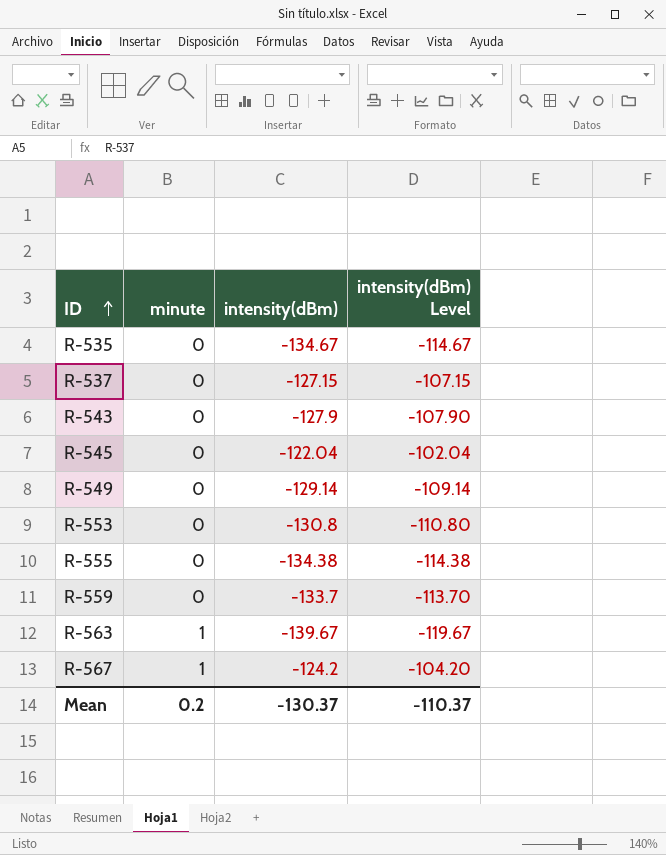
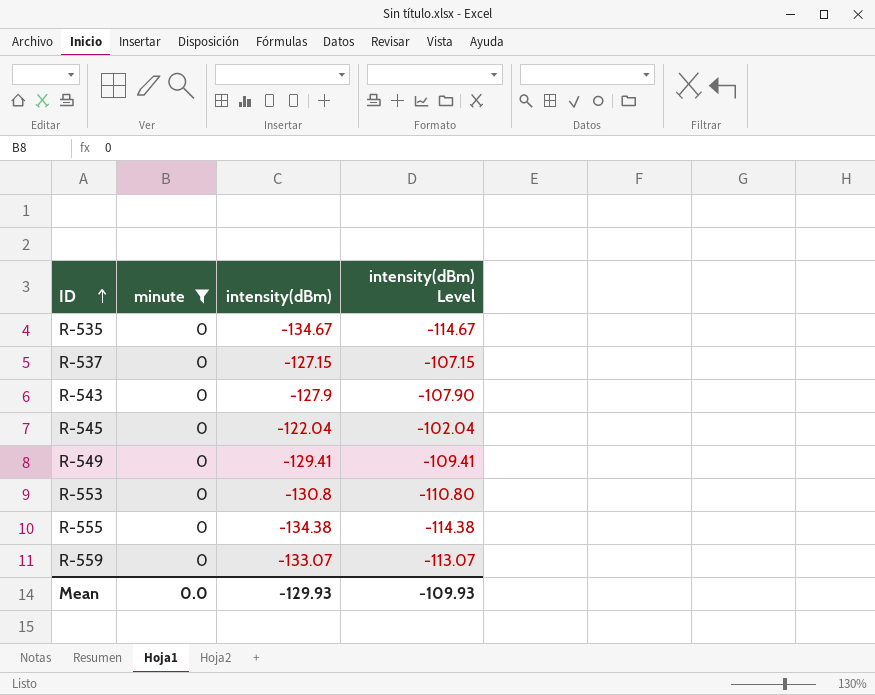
filter: none -> minute = 0
R-549 | intensity(dBm): -129.14 -> -129.41
R-549 | intensity(dBm) Level: -109.14 -> -109.41
R-559 | intensity(dBm): -133.7 -> -133.07
R-559 | intensity(dBm) Level: -113.70 -> -113.07
Mean | minute: 0.2 -> 0.0
Mean | intensity(dBm): -130.37 -> -129.93
Mean | intensity(dBm) Level: -110.37 -> -109.93

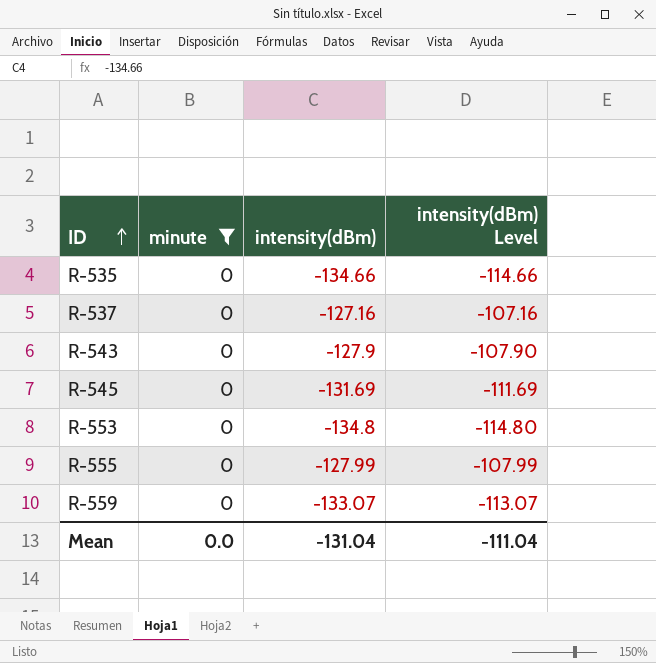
row R-549: 0 | -129.41 | -109.41 -> none
R-535 | intensity(dBm): -134.67 -> -134.66
R-535 | intensity(dBm) Level: -114.67 -> -114.66
R-537 | intensity(dBm): -127.15 -> -127.16
R-537 | intensity(dBm) Level: -107.15 -> -107.16
R-545 | intensity(dBm): -122.04 -> -131.69
R-545 | intensity(dBm) Level: -102.04 -> -111.69
R-553 | intensity(dBm): -130.8 -> -134.8
R-553 | intensity(dBm) Level: -110.80 -> -114.80
R-555 | intensity(dBm): -134.38 -> -127.99
R-555 | intensity(dBm) Level: -114.38 -> -107.99
Mean | intensity(dBm): -129.93 -> -131.04
Mean | intensity(dBm) Level: -109.93 -> -111.04

